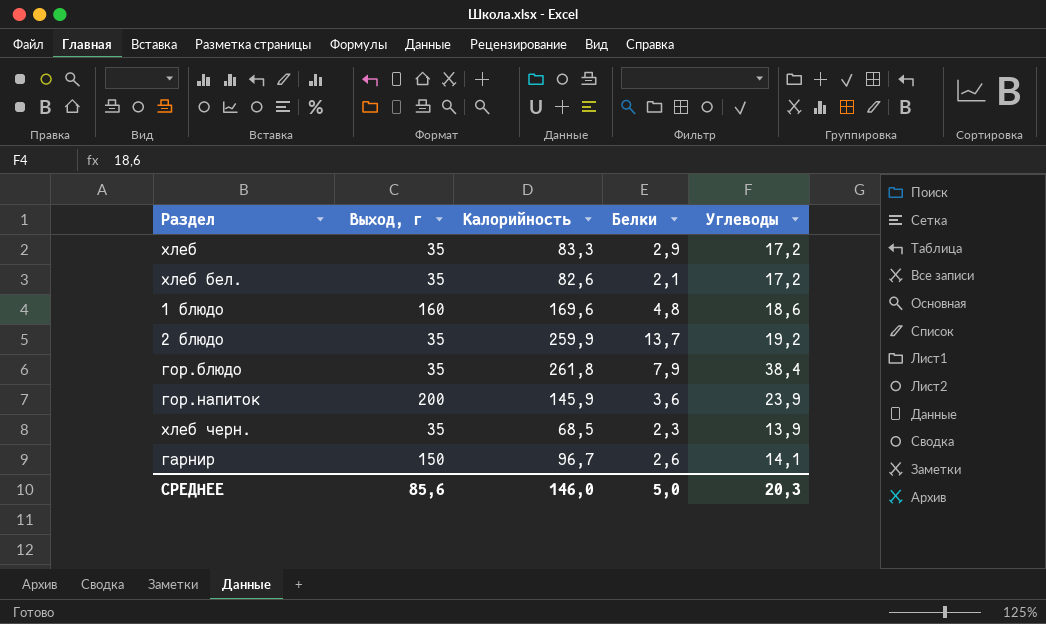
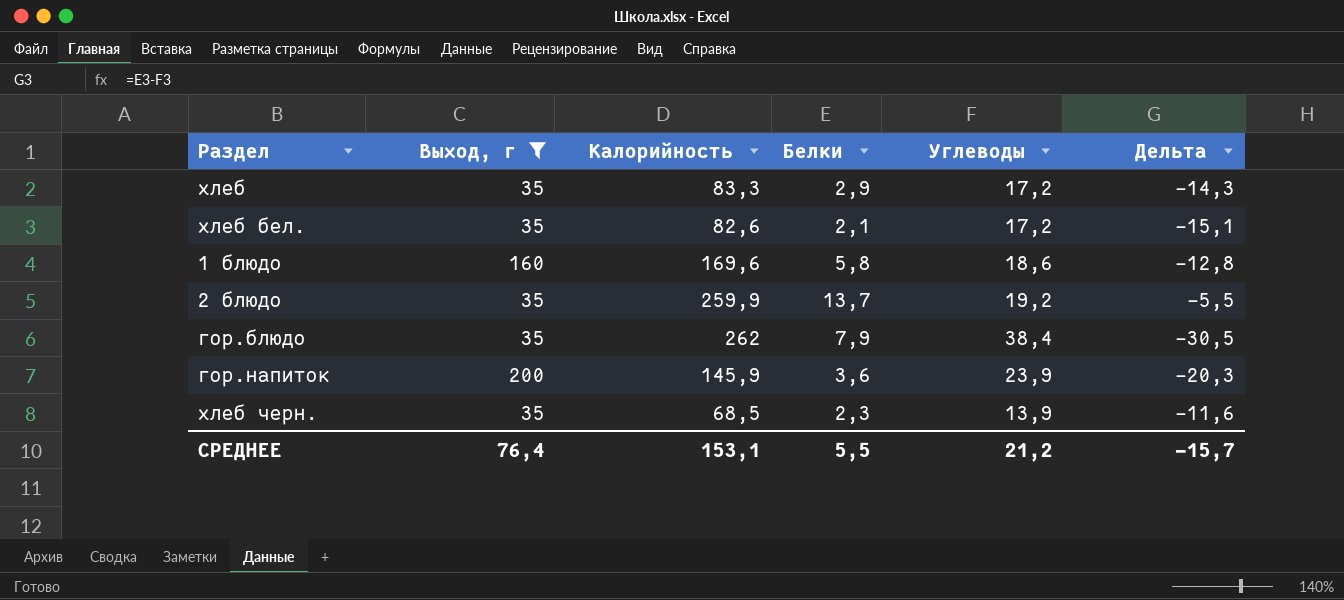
filter: none -> Выход, г != 150
column Дельта | formula: none -> [Белки] - [Углеводы]
1 блюдо | Белки: 4,8 -> 5,8
гор.блюдо | Калорийность: 261,8 -> 262
СРЕДНЕЕ | Выход, г: 85,6 -> 76,4
СРЕДНЕЕ | Калорийность: 146,0 -> 153,1
СРЕДНЕЕ | Белки: 5,0 -> 5,5
СРЕДНЕЕ | Углеводы: 20,3 -> 21,2

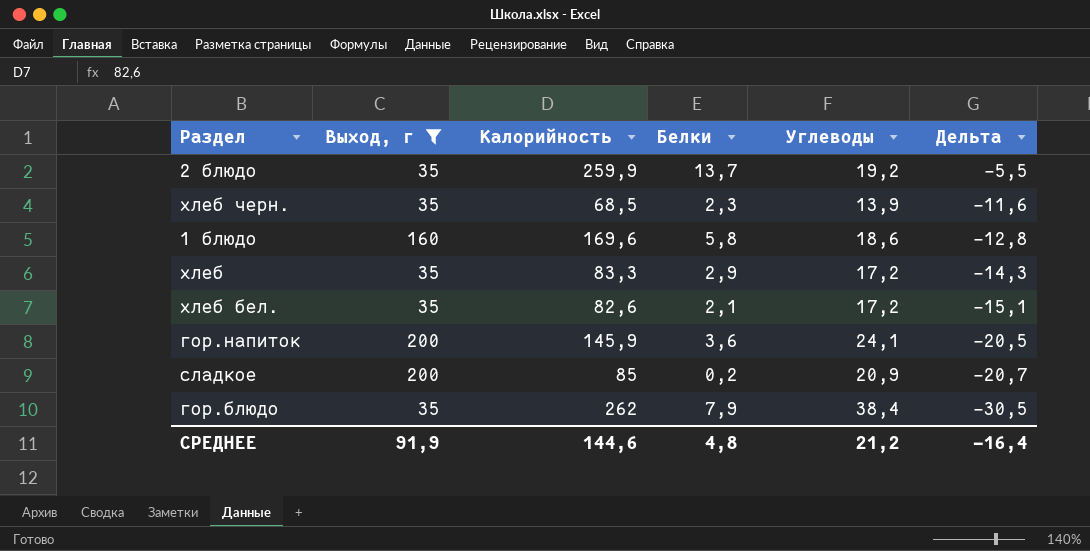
row order: none -> Дельта descending
гор.напиток | Углеводы: 23,9 -> 24,1
гор.напиток | Дельта: -20,3 -> -20,5
row сладкое: none -> 200 | 85 | 0,2 | 20,9 | -20,7
СРЕДНЕЕ | Выход, г: 76,4 -> 91,9
СРЕДНЕЕ | Калорийность: 153,1 -> 144,6
СРЕДНЕЕ | Белки: 5,5 -> 4,8
СРЕДНЕЕ | Дельта: -15,7 -> -16,4

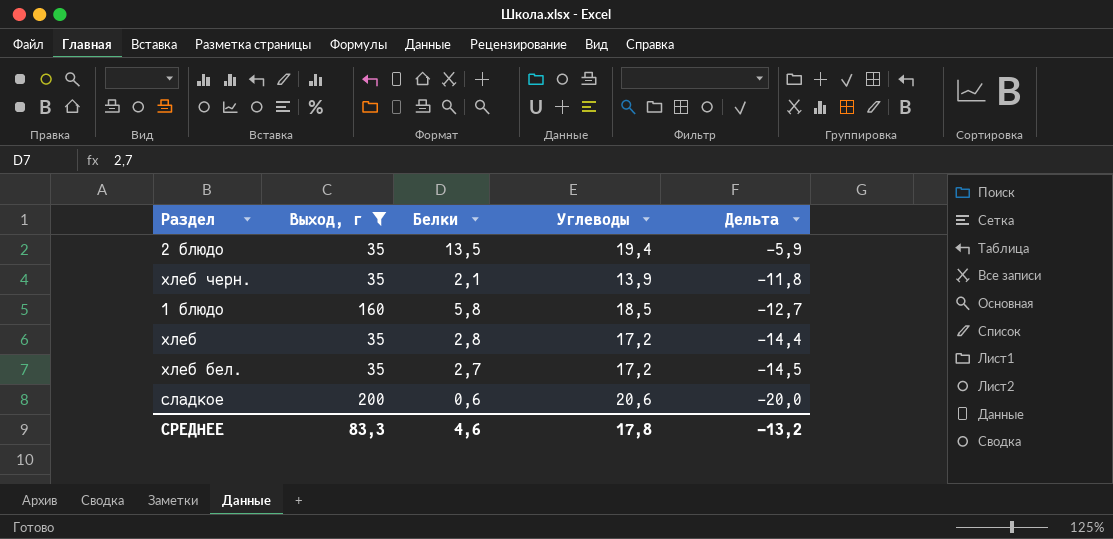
column Калорийность | position: 3 -> none
row гор.напиток: 200 | 145,9 | 3,6 | 24,1 | -20,5 -> none
row гор.блюдо: 35 | 262 | 7,9 | 38,4 | -30,5 -> none
2 блюдо | Белки: 13,7 -> 13,5
2 блюдо | Углеводы: 19,2 -> 19,4
2 блюдо | Дельта: -5,5 -> -5,9
хлеб черн. | Белки: 2,3 -> 2,1
хлеб черн. | Дельта: -11,6 -> -11,8
1 блюдо | Углеводы: 18,6 -> 18,5
1 блюдо | Дельта: -12,8 -> -12,7
хлеб | Белки: 2,9 -> 2,8
хлеб | Дельта: -14,3 -> -14,4
хлеб бел. | Белки: 2,1 -> 2,7
хлеб бел. | Дельта: -15,1 -> -14,5
сладкое | Белки: 0,2 -> 0,6
сладкое | Углеводы: 20,9 -> 20,6
сладкое | Дельта: -20,7 -> -20,0
СРЕДНЕЕ | Выход, г: 91,9 -> 83,3
СРЕДНЕЕ | Белки: 4,8 -> 4,6
СРЕДНЕЕ | Углеводы: 21,2 -> 17,8
СРЕДНЕЕ | Дельта: -16,4 -> -13,2

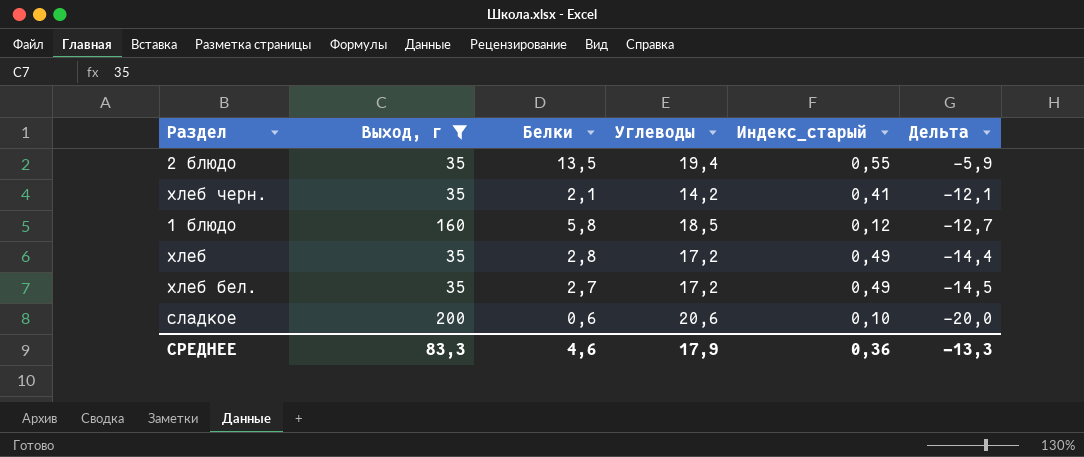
column Индекс_старый | formula: none -> [Углеводы] / [Выход, г]
хлеб черн. | Углеводы: 13,9 -> 14,2
хлеб черн. | Дельта: -11,8 -> -12,1
СРЕДНЕЕ | Углеводы: 17,8 -> 17,9
СРЕДНЕЕ | Дельта: -13,2 -> -13,3

